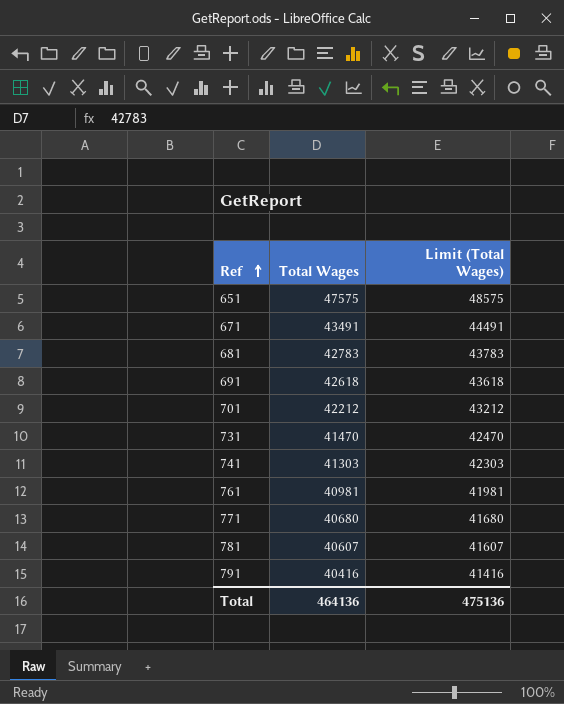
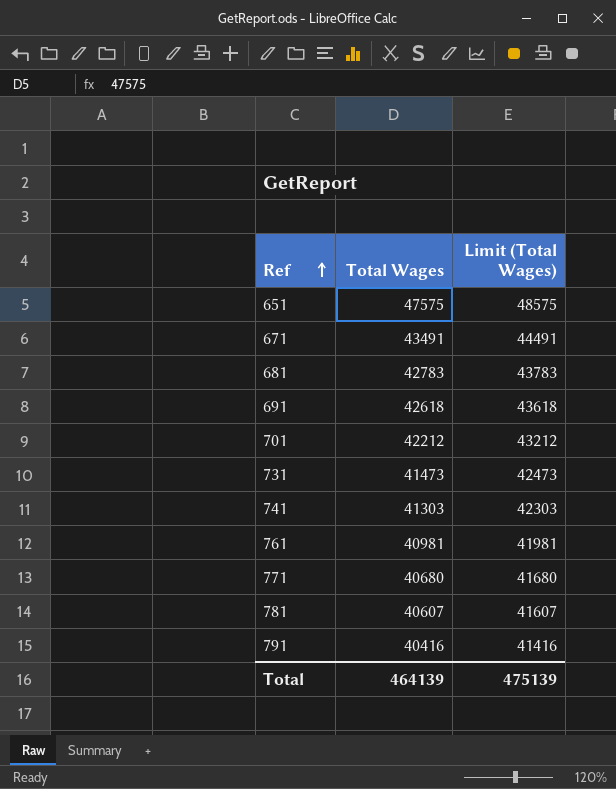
731 | Total Wages: 41470 -> 41473
731 | Limit (Total Wages): 42470 -> 42473
Total | Total Wages: 464136 -> 464139
Total | Limit (Total Wages): 475136 -> 475139

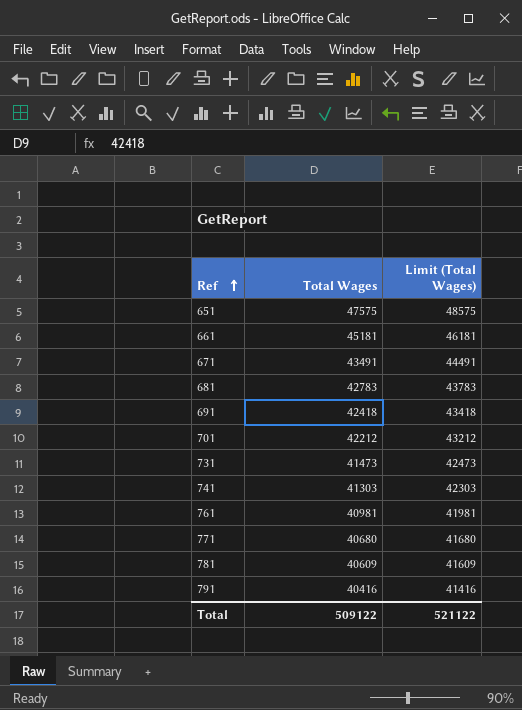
row 661: none -> 45181 | 46181
691 | Total Wages: 42618 -> 42418
691 | Limit (Total Wages): 43618 -> 43418
781 | Total Wages: 40607 -> 40609
781 | Limit (Total Wages): 41607 -> 41609
Total | Total Wages: 464139 -> 509122
Total | Limit (Total Wages): 475139 -> 521122

